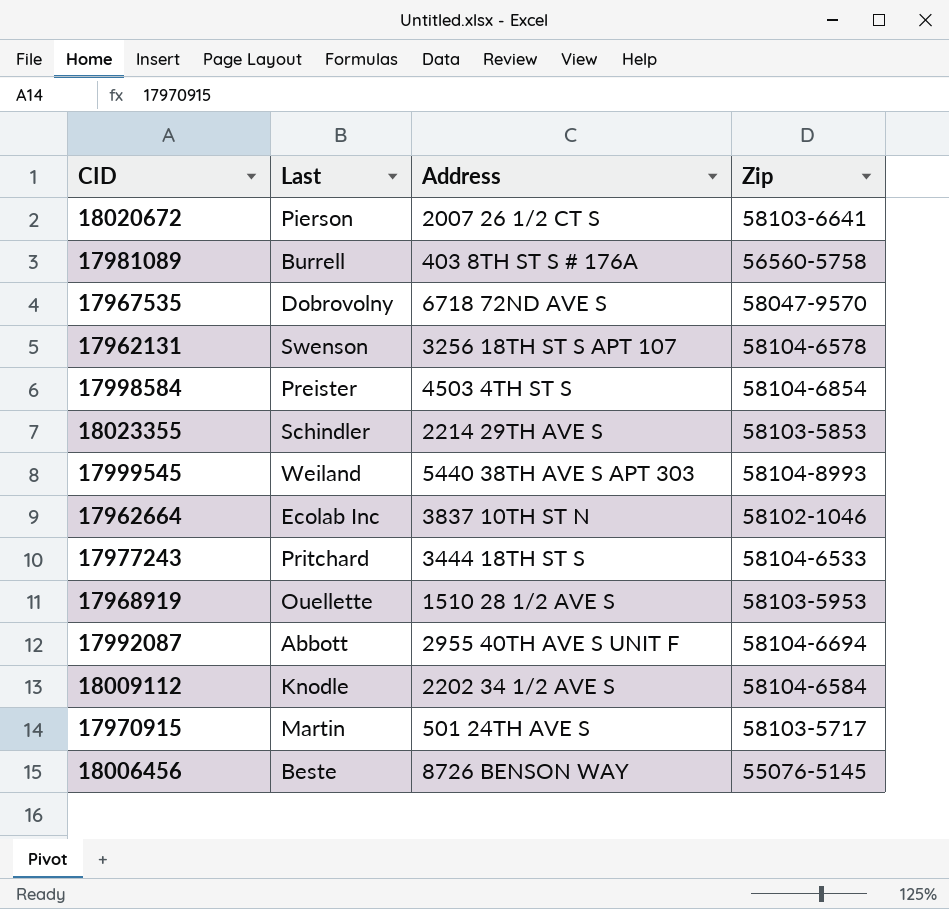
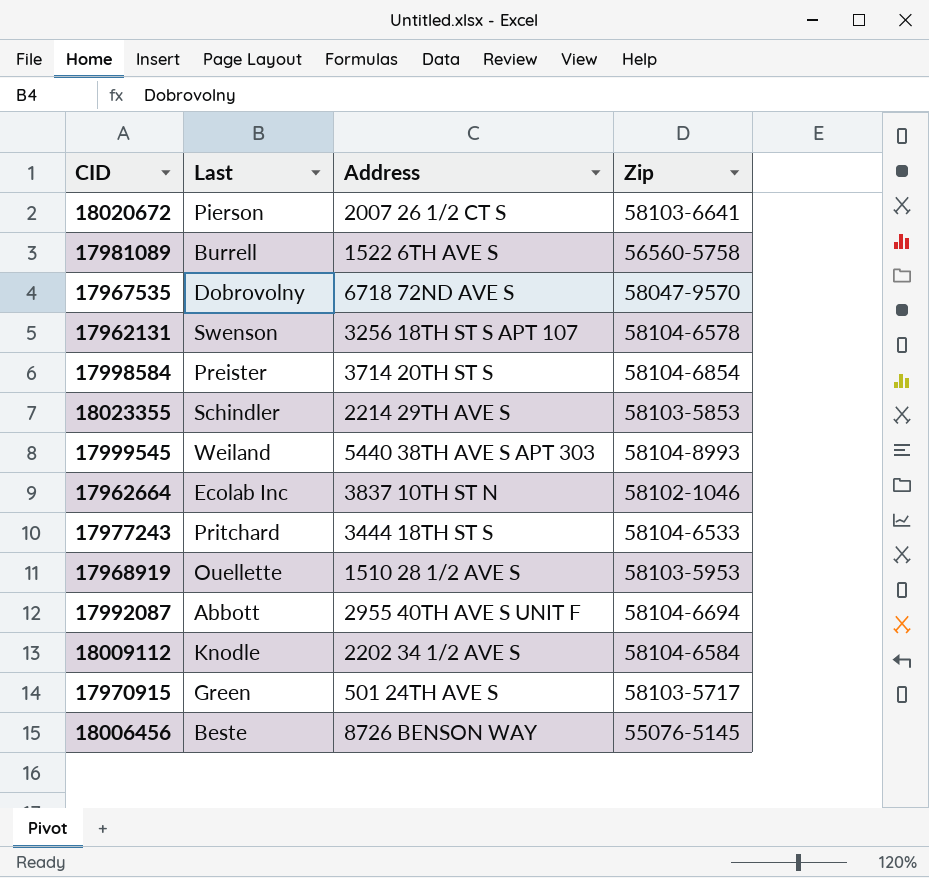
17981089 | Address: 403 8TH ST S # 176A -> 1522 6TH AVE S
17998584 | Address: 4503 4TH ST S -> 3714 20TH ST S
17970915 | Last: Martin -> Green

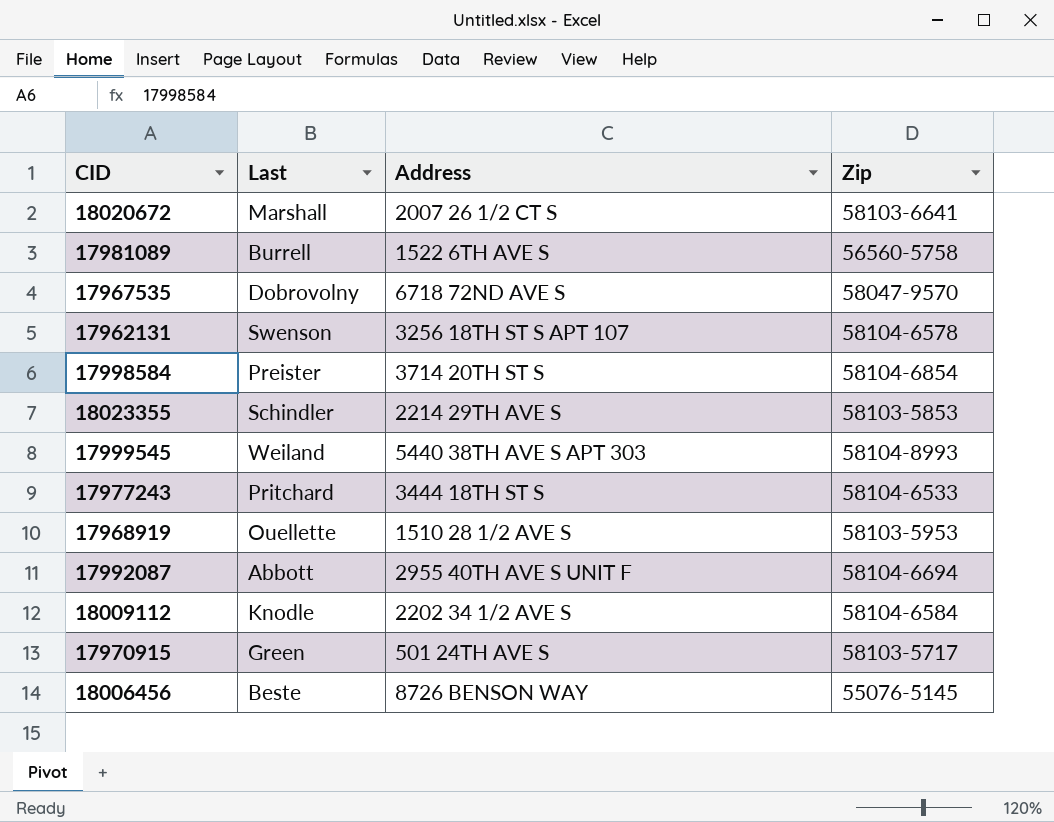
row 17962664: Ecolab Inc | 3837 10TH ST N | 58102-1046 -> none
18020672 | Last: Pierson -> Marshall

